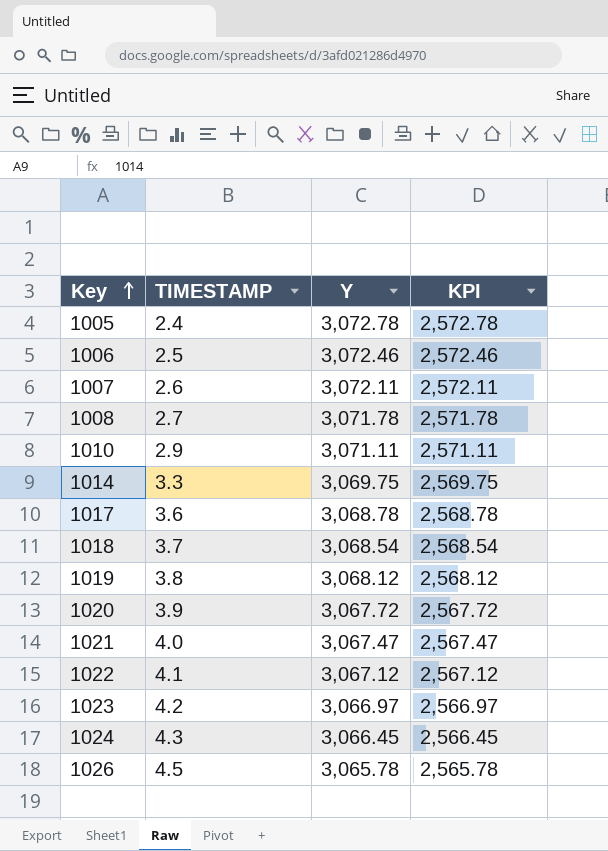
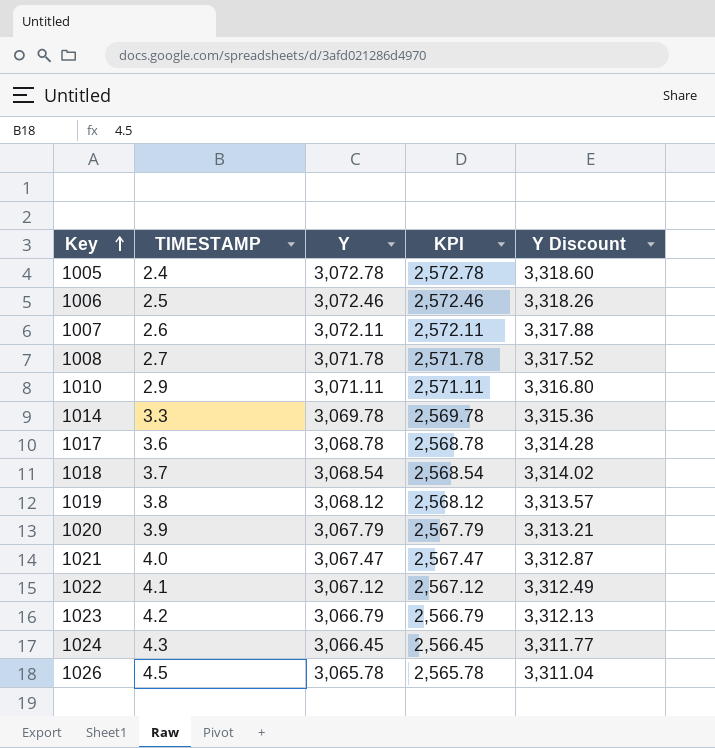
column Y Discount | formula: none -> [Y] * 1.08
1014 | Y: 3,069.75 -> 3,069.78
1014 | KPI: 2,569.75 -> 2,569.78
1020 | Y: 3,067.72 -> 3,067.79
1020 | KPI: 2,567.72 -> 2,567.79
1023 | Y: 3,066.97 -> 3,066.79
1023 | KPI: 2,566.97 -> 2,566.79

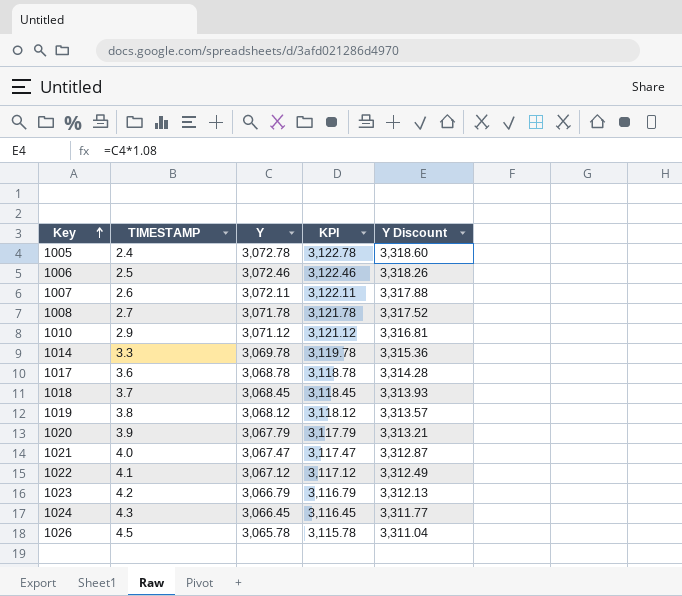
column KPI | formula: [Y] - 500 -> [Y] + 50
1010 | Y: 3,071.11 -> 3,071.12
1010 | Y Discount: 3,316.80 -> 3,316.81
1018 | Y: 3,068.54 -> 3,068.45
1018 | Y Discount: 3,314.02 -> 3,313.93

